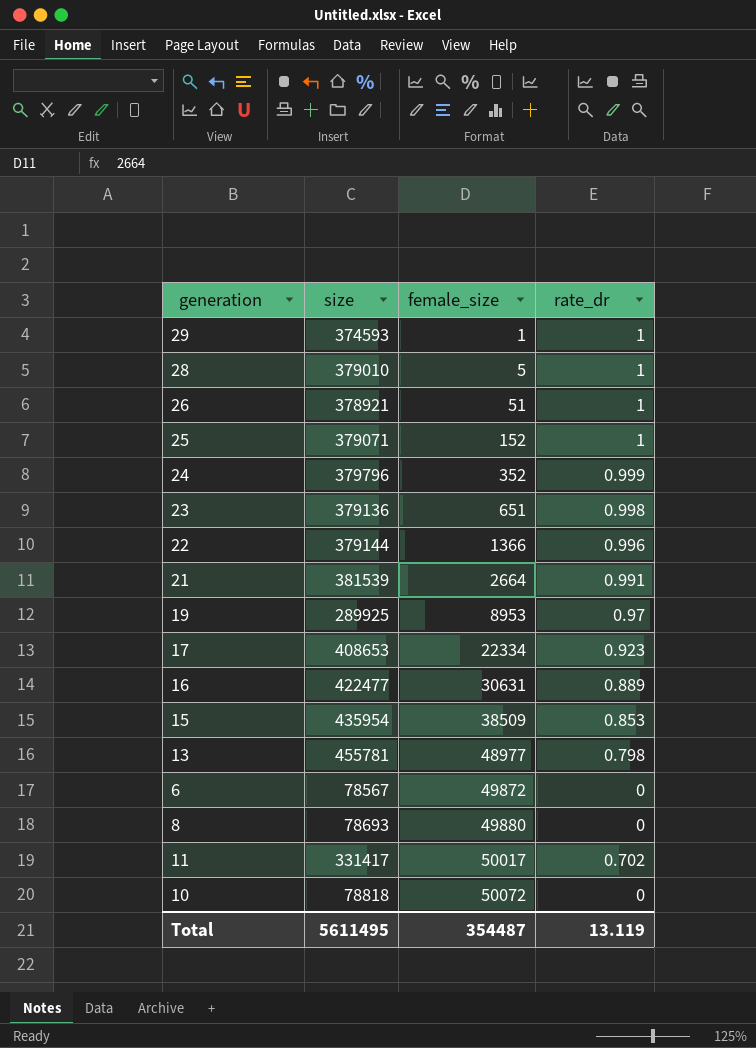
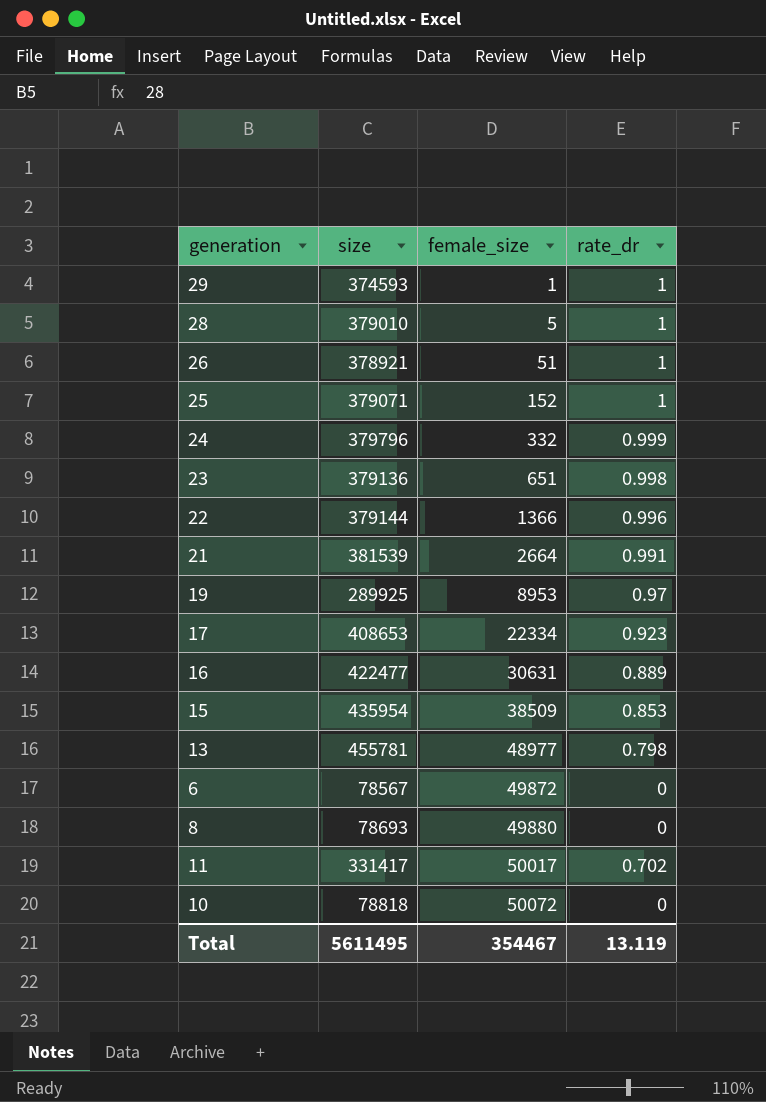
24 | female_size: 352 -> 332
Total | female_size: 354487 -> 354467

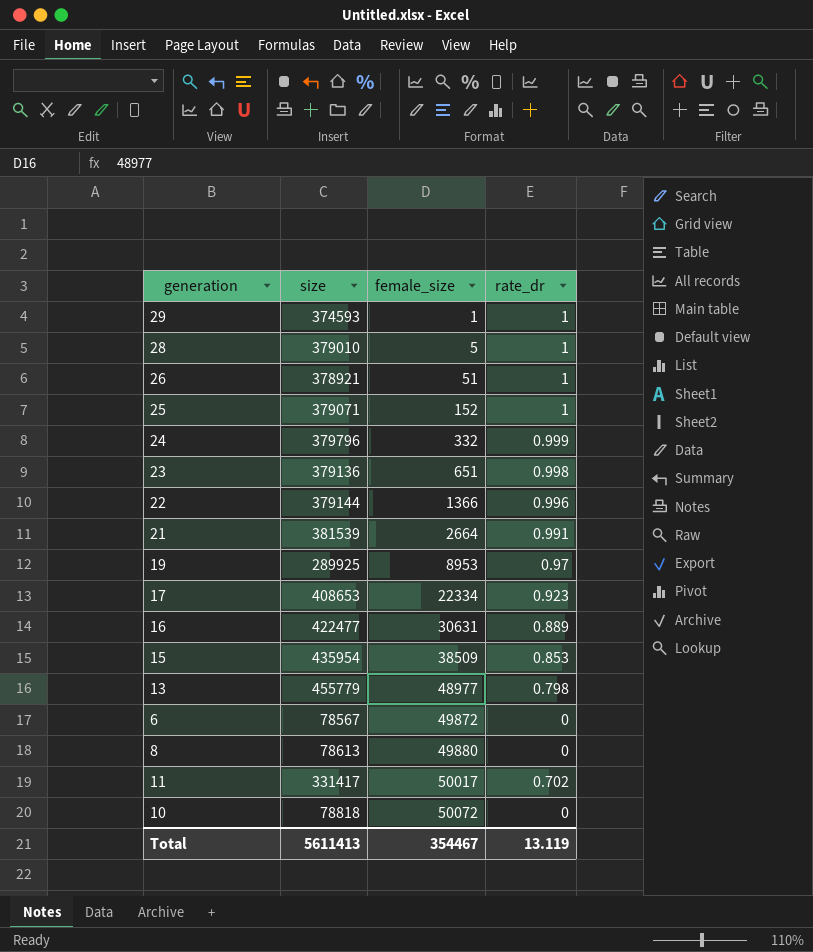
13 | size: 455781 -> 455779
8 | size: 78693 -> 78613
Total | size: 5611495 -> 5611413

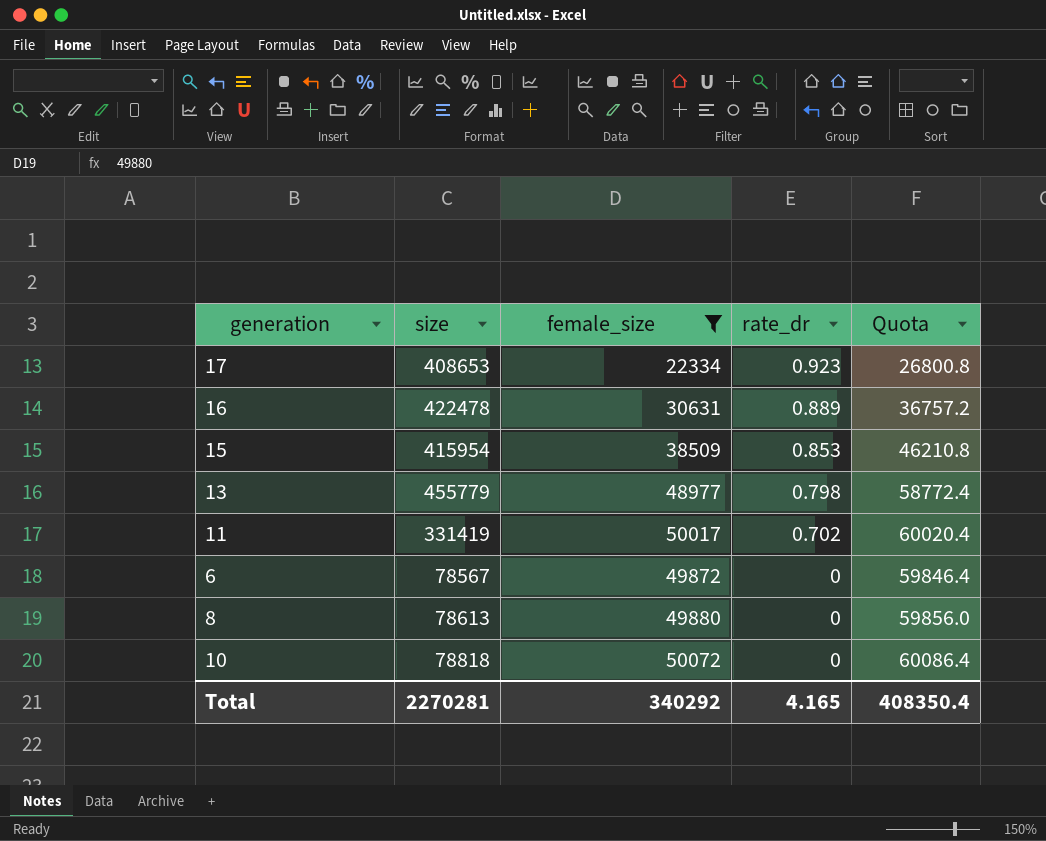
filter: none -> female_size >= 22334
row order: female_size ascending -> rate_dr descending
column Quota | formula: none -> [female_size] * 1.2
16 | size: 422477 -> 422478
15 | size: 435954 -> 415954
11 | size: 331417 -> 331419
Total | size: 5611413 -> 2270281
Total | female_size: 354467 -> 340292
Total | rate_dr: 13.119 -> 4.165

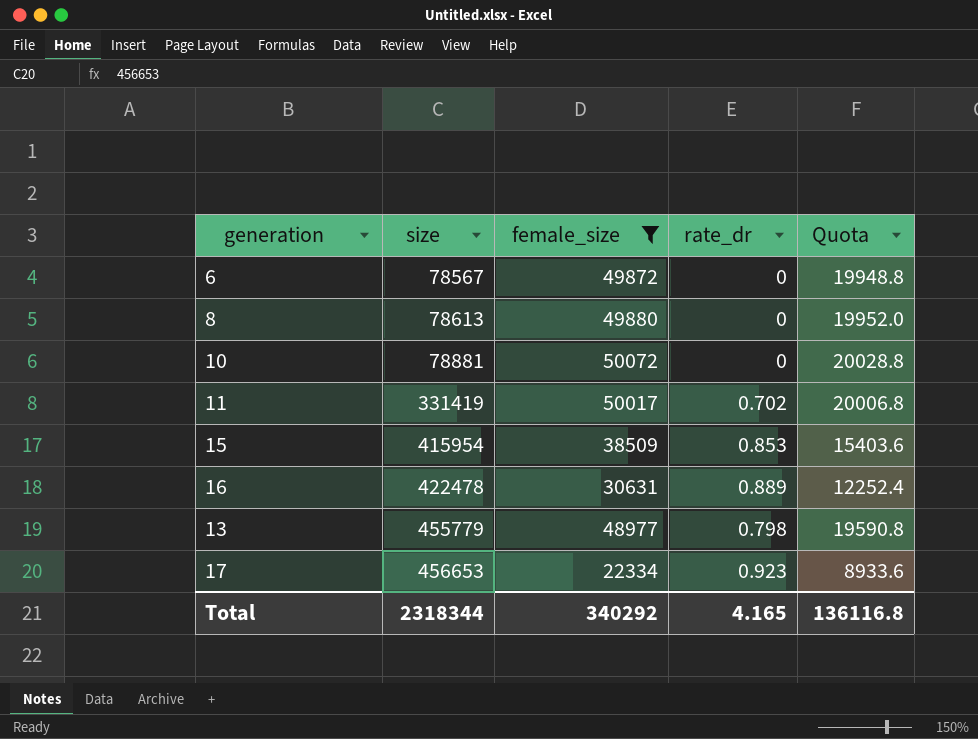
row order: rate_dr descending -> size ascending
column Quota | formula: [female_size] * 1.2 -> [female_size] * 0.4
10 | size: 78818 -> 78881
17 | size: 408653 -> 456653
Total | size: 2270281 -> 2318344
Total | Quota: 408350.4 -> 136116.8

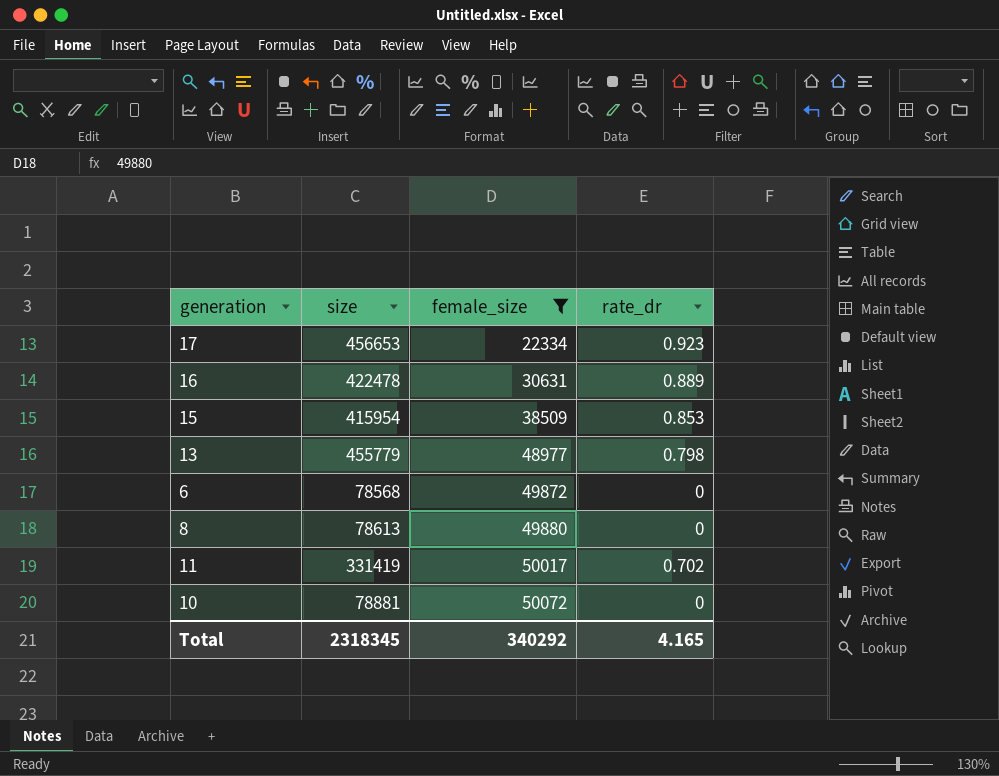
row order: size ascending -> female_size ascending
column Quota | formula: [female_size] * 0.4 -> none
6 | size: 78567 -> 78568
Total | size: 2318344 -> 2318345

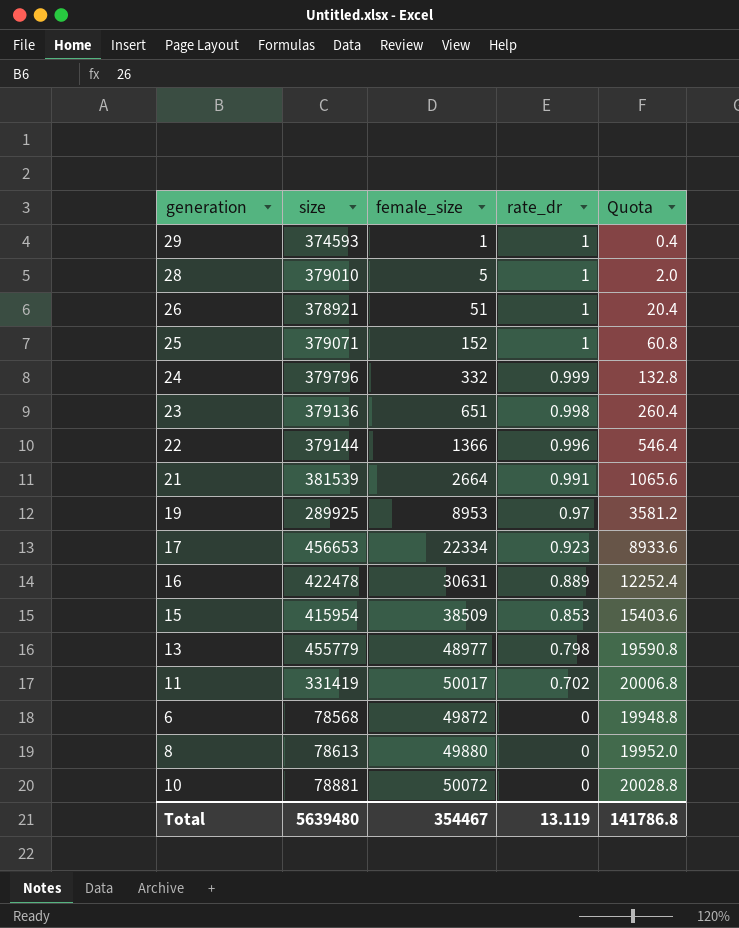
filter: female_size >= 22334 -> none
row order: female_size ascending -> rate_dr descending
column Quota | formula: none -> [female_size] * 0.4
Total | size: 2318345 -> 5639480
Total | female_size: 340292 -> 354467
Total | rate_dr: 4.165 -> 13.119

